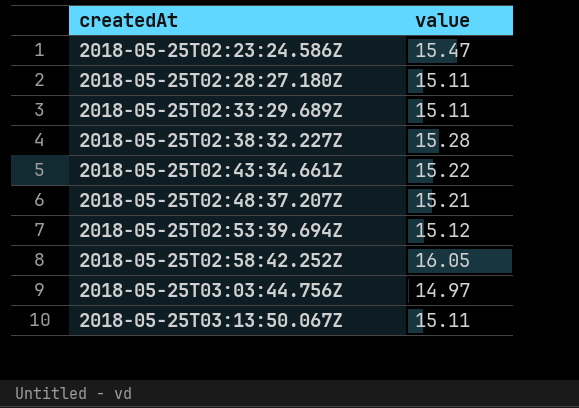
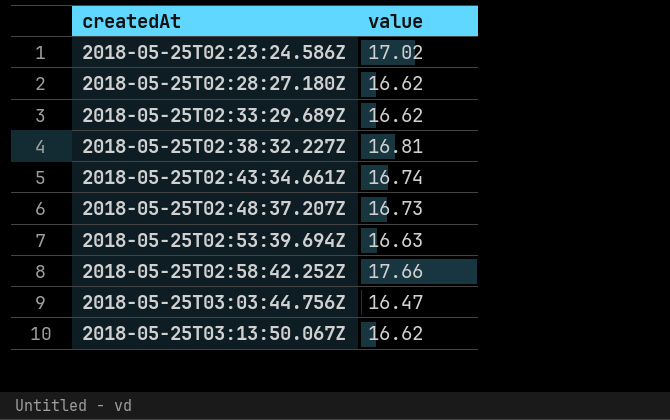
2018-05-25T02:23:24.586Z | value: 15.47 -> 17.02
2018-05-25T02:28:27.180Z | value: 15.11 -> 16.62
2018-05-25T02:33:29.689Z | value: 15.11 -> 16.62
2018-05-25T02:38:32.227Z | value: 15.28 -> 16.81
2018-05-25T02:43:34.661Z | value: 15.22 -> 16.74
2018-05-25T02:48:37.207Z | value: 15.21 -> 16.73
2018-05-25T02:53:39.694Z | value: 15.12 -> 16.63
2018-05-25T02:58:42.252Z | value: 16.05 -> 17.66
2018-05-25T03:03:44.756Z | value: 14.97 -> 16.47
2018-05-25T03:13:50.067Z | value: 15.11 -> 16.62

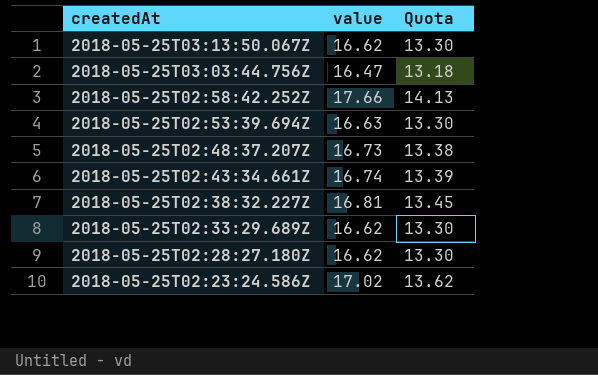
row order: createdAt ascending -> createdAt descending
column Quota | formula: none -> [value] * 0.8

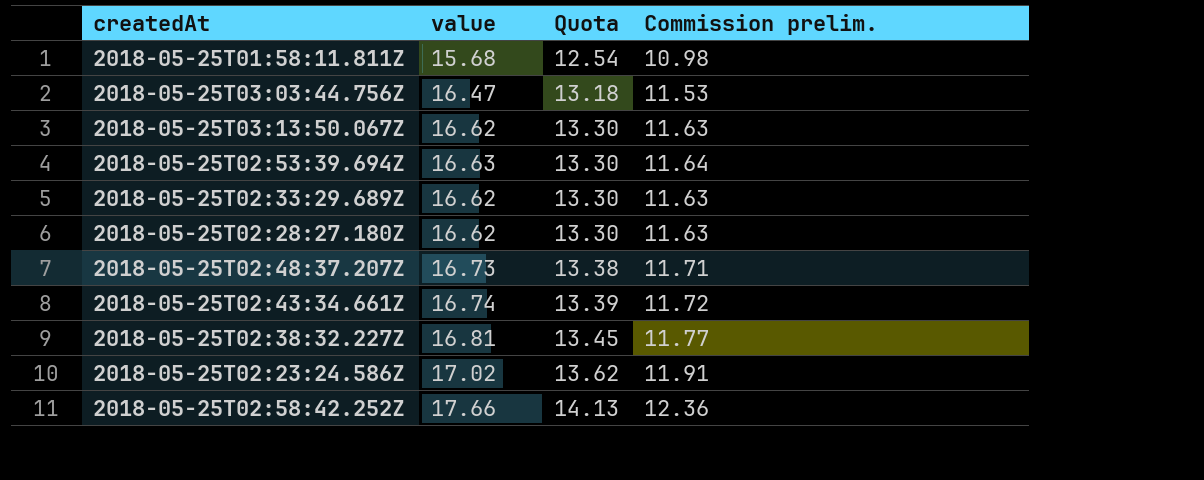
row order: createdAt descending -> Quota ascending
column Commission prelim. | formula: none -> [value] * 0.7
row 2018-05-25T01:58:11.811Z: none -> 15.68 | 12.54 | 10.98

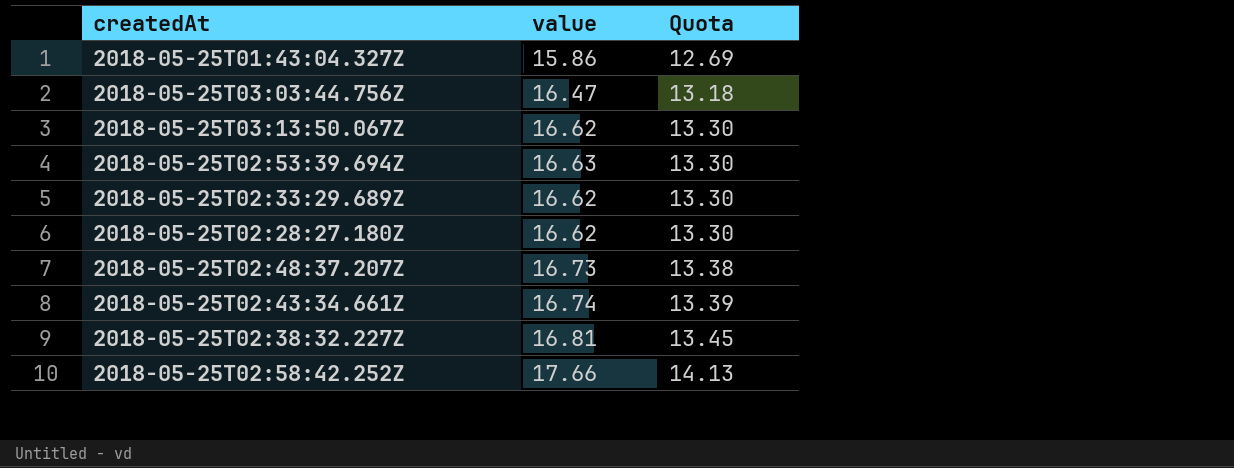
column Commission prelim. | formula: [value] * 0.7 -> none
row 2018-05-25T01:58:11.811Z: 15.68 | 12.54 | 10.98 -> none
row 2018-05-25T02:23:24.586Z: 17.02 | 13.62 | 11.91 -> none
row 2018-05-25T01:43:04.327Z: none -> 15.86 | 12.69

